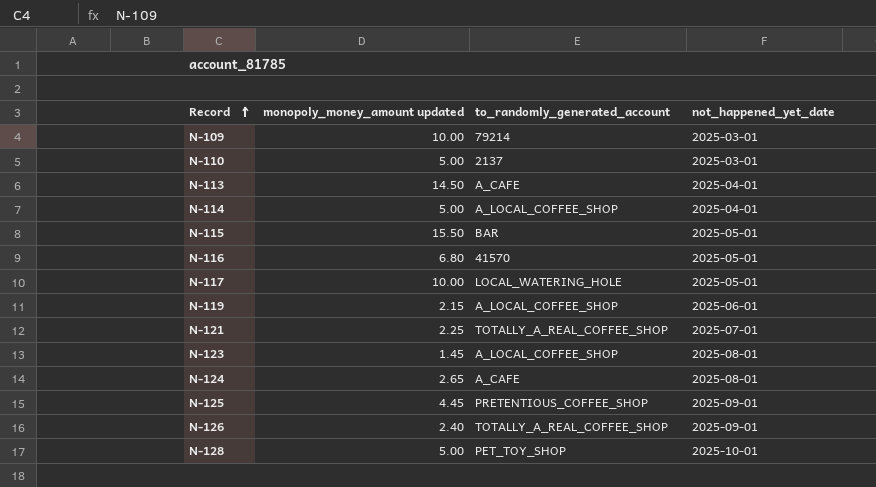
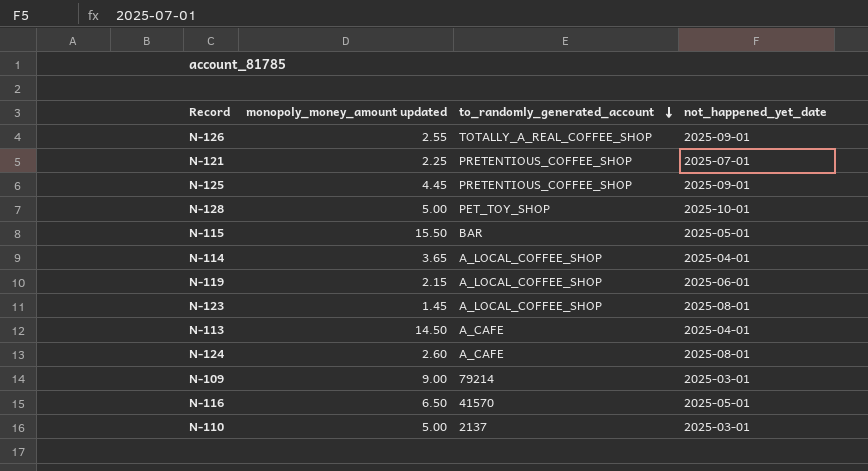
row order: Record ascending -> to_randomly_generated_account descending
row N-117: 10.00 | LOCAL_WATERING_HOLE | 2025-05-01 -> none
N-126 | monopoly_money_amount updated: 2.40 -> 2.55
N-121 | to_randomly_generated_account: TOTALLY_A_REAL_COFFEE_SHOP -> PRETENTIOUS_COFFEE_SHOP
N-114 | monopoly_money_amount updated: 5.00 -> 3.65
N-124 | monopoly_money_amount updated: 2.65 -> 2.60
N-109 | monopoly_money_amount updated: 10.00 -> 9.00
N-116 | monopoly_money_amount updated: 6.80 -> 6.50

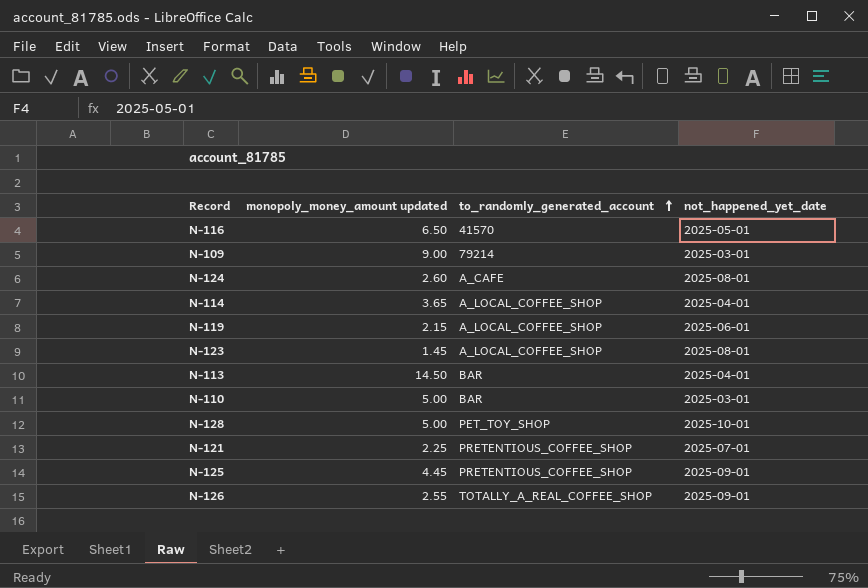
row order: to_randomly_generated_account descending -> to_randomly_generated_account ascending
row N-115: 15.50 | BAR | 2025-05-01 -> none
N-113 | to_randomly_generated_account: A_CAFE -> BAR
N-110 | to_randomly_generated_account: 2137 -> BAR

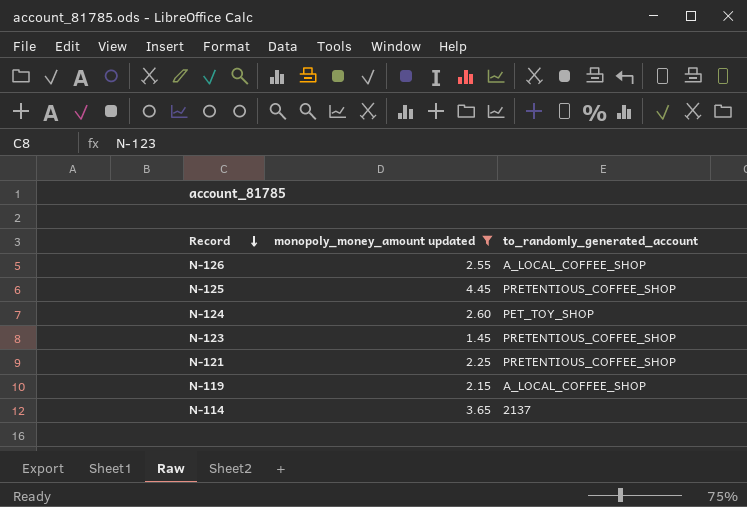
filter: none -> monopoly_money_amount updated <= 4.45
row order: to_randomly_generated_account ascending -> Record descending
column not_happened_yet_date | position: 4 -> none
N-126 | to_randomly_generated_account: TOTALLY_A_REAL_COFFEE_SHOP -> A_LOCAL_COFFEE_SHOP
N-124 | to_randomly_generated_account: A_CAFE -> PET_TOY_SHOP
N-123 | to_randomly_generated_account: A_LOCAL_COFFEE_SHOP -> PRETENTIOUS_COFFEE_SHOP
N-114 | to_randomly_generated_account: A_LOCAL_COFFEE_SHOP -> 2137

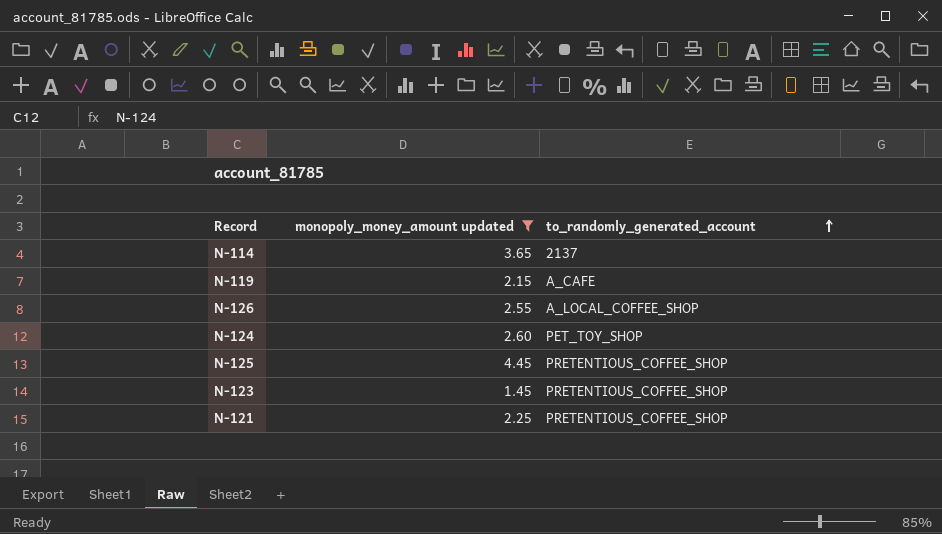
row order: Record descending -> to_randomly_generated_account ascending
N-119 | to_randomly_generated_account: A_LOCAL_COFFEE_SHOP -> A_CAFE

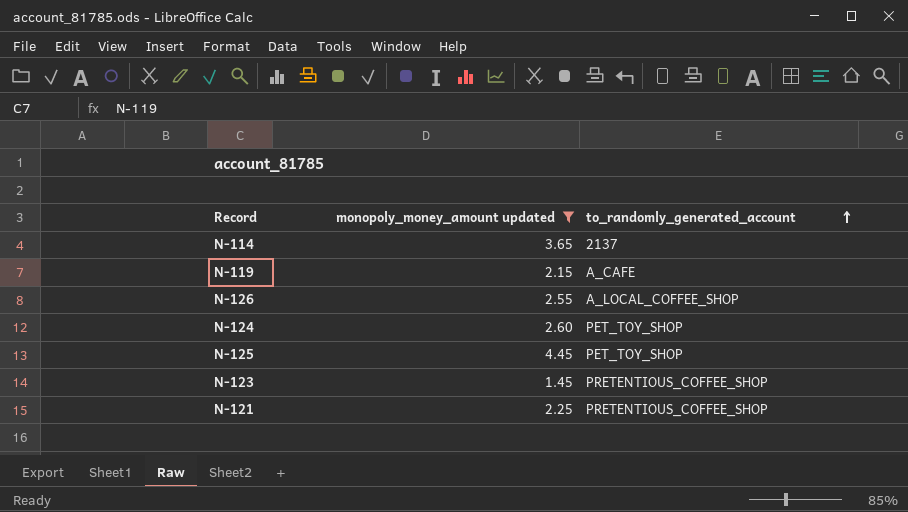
N-125 | to_randomly_generated_account: PRETENTIOUS_COFFEE_SHOP -> PET_TOY_SHOP

